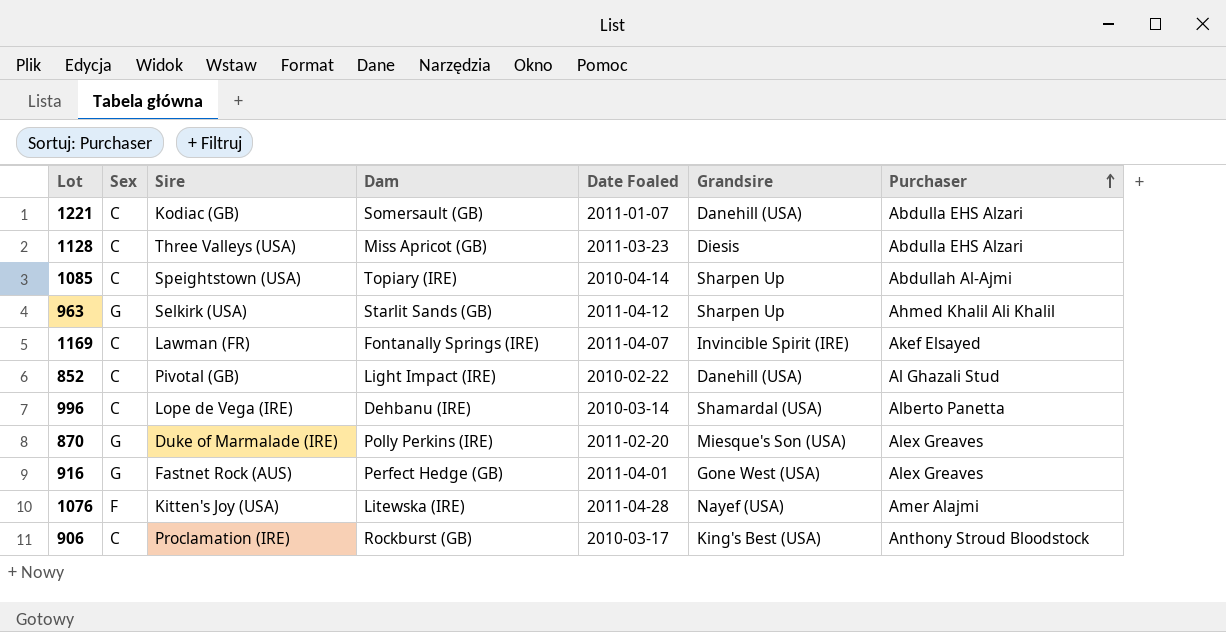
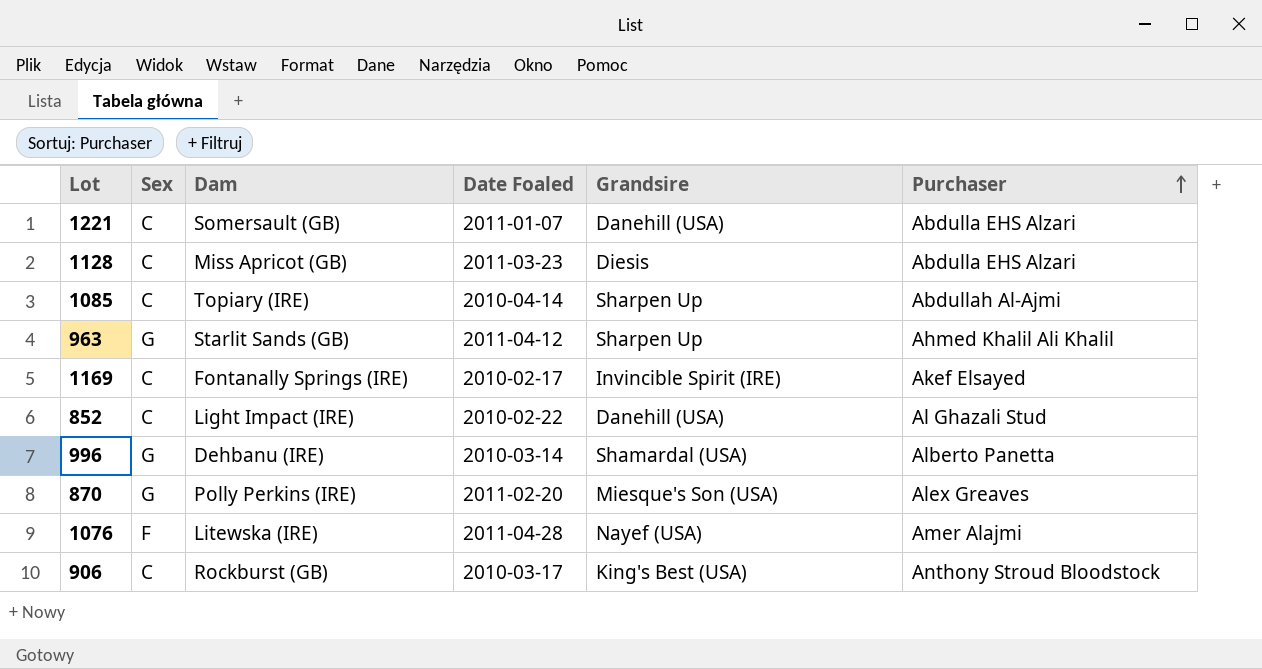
column Sire | position: 3 -> none
row 916: G | Fastnet Rock (AUS) | Perfect Hedge (GB) | 2011-04-01 | Gone West (USA) | Alex Greaves -> none
1169 | Date Foaled: 2011-04-07 -> 2010-02-17
996 | Sex: C -> G

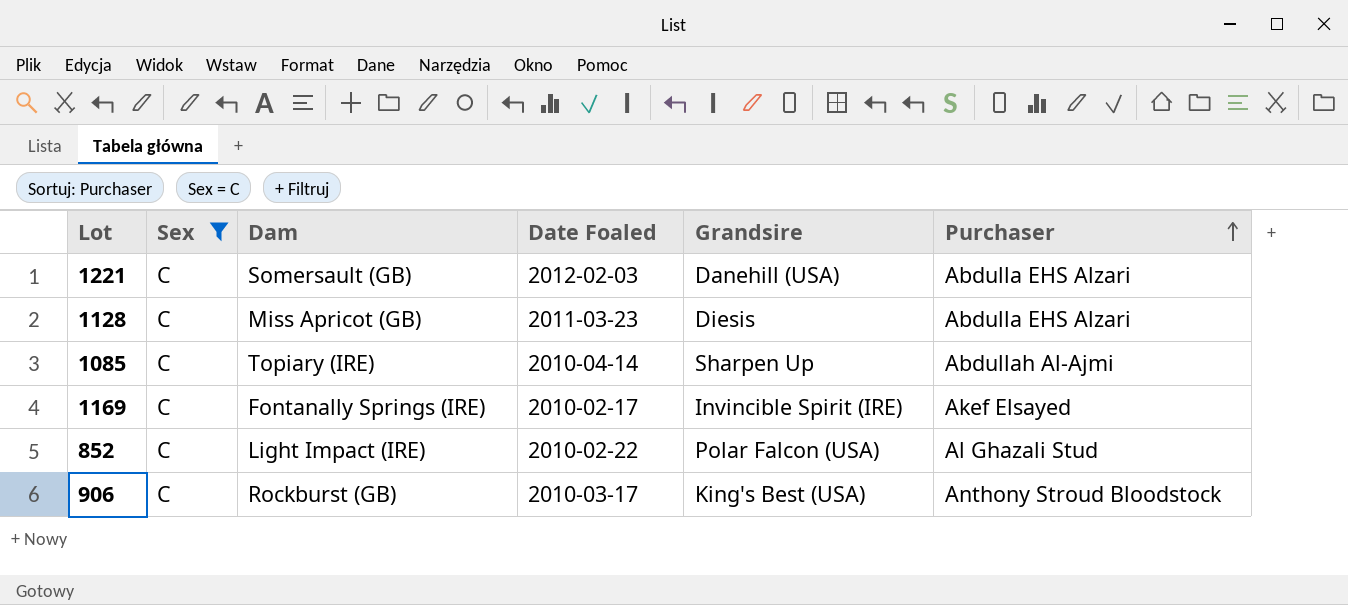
filter: none -> Sex = C
1221 | Date Foaled: 2011-01-07 -> 2012-02-03
852 | Grandsire: Danehill (USA) -> Polar Falcon (USA)

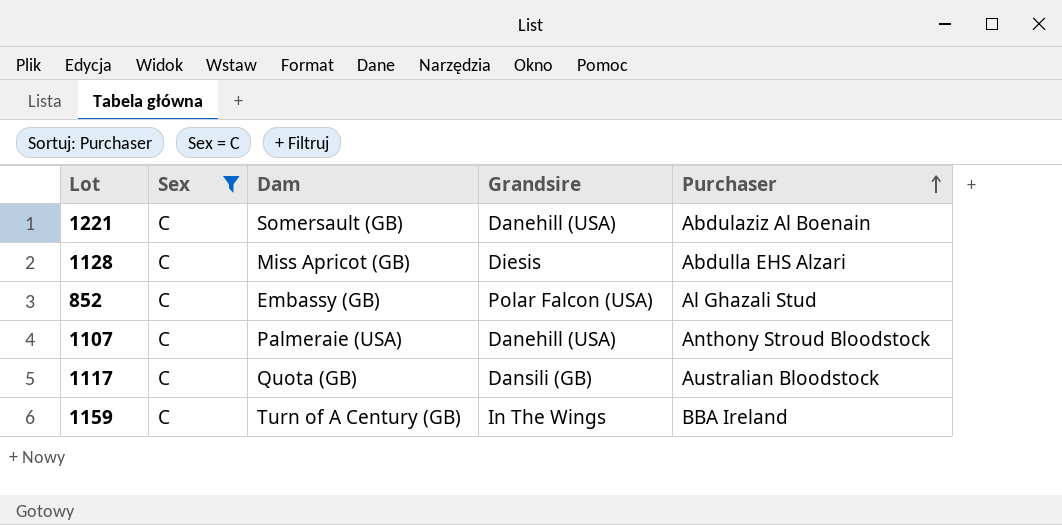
column Date Foaled | position: 4 -> none
row 1085: C | Topiary (IRE) | 2010-04-14 | Sharpen Up | Abdullah Al-Ajmi -> none
row 1169: C | Fontanally Springs (IRE) | 2010-02-17 | Invincible Spirit (IRE) | Akef Elsayed -> none
row 906: C | Rockburst (GB) | 2010-03-17 | King's Best (USA) | Anthony Stroud Bloodstock -> none
1221 | Purchaser: Abdulla EHS Alzari -> Abdulaziz Al Boenain
852 | Dam: Light Impact (IRE) -> Embassy (GB)
row 1107: none -> C | Palmeraie (USA) | Danehill (USA) | Anthony Stroud Bloodstock
row 1117: none -> C | Quota (GB) | Dansili (GB) | Australian Bloodstock
row 1159: none -> C | Turn of A Century (GB) | In The Wings | BBA Ireland

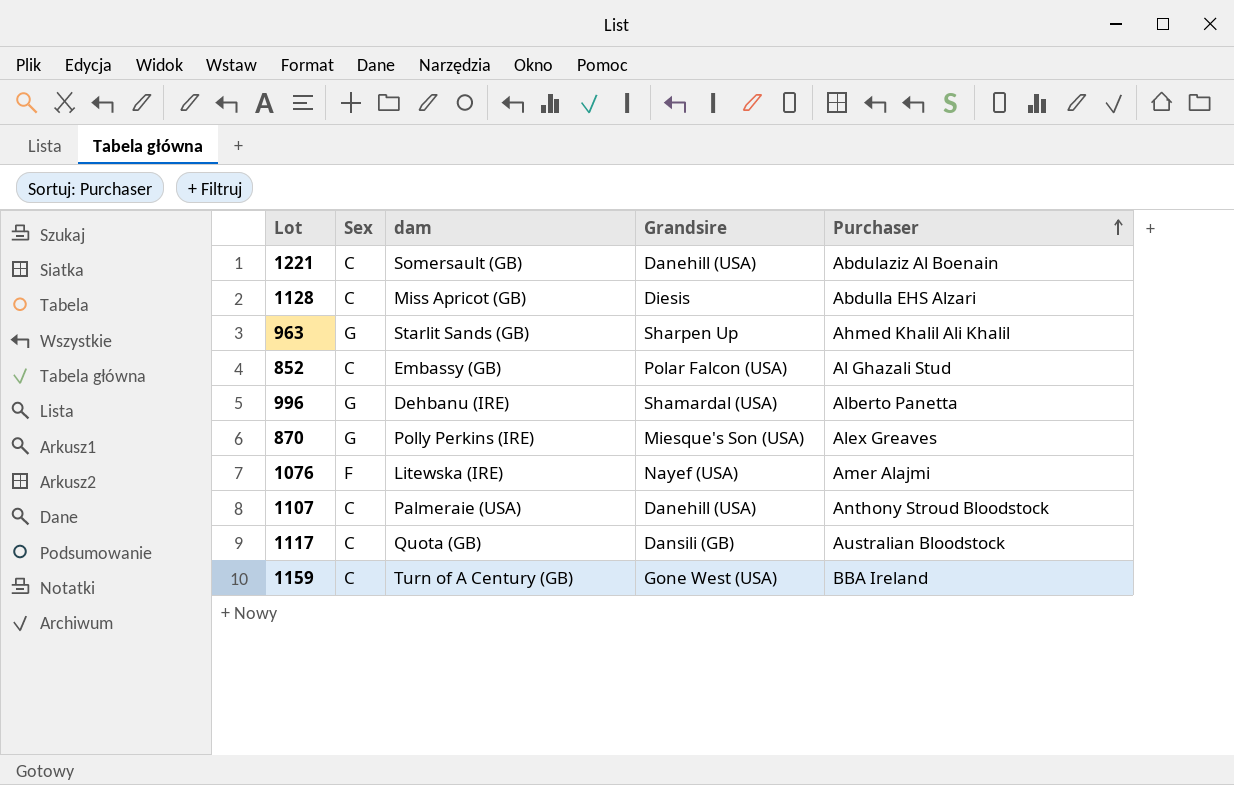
filter: Sex = C -> none
column name: Dam -> dam
1159 | Grandsire: In The Wings -> Gone West (USA)

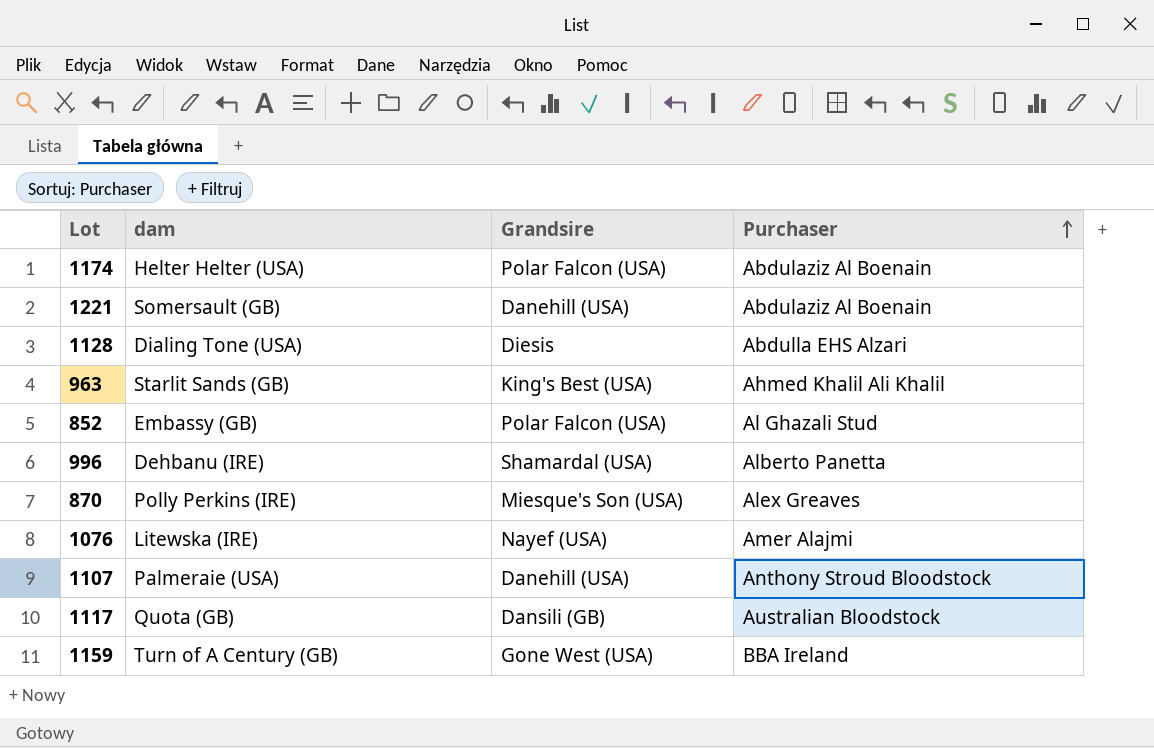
column Sex | position: 2 -> none
row 1174: none -> Helter Helter (USA) | Polar Falcon (USA) | Abdulaziz Al Boenain
1128 | dam: Miss Apricot (GB) -> Dialing Tone (USA)
963 | Grandsire: Sharpen Up -> King's Best (USA)

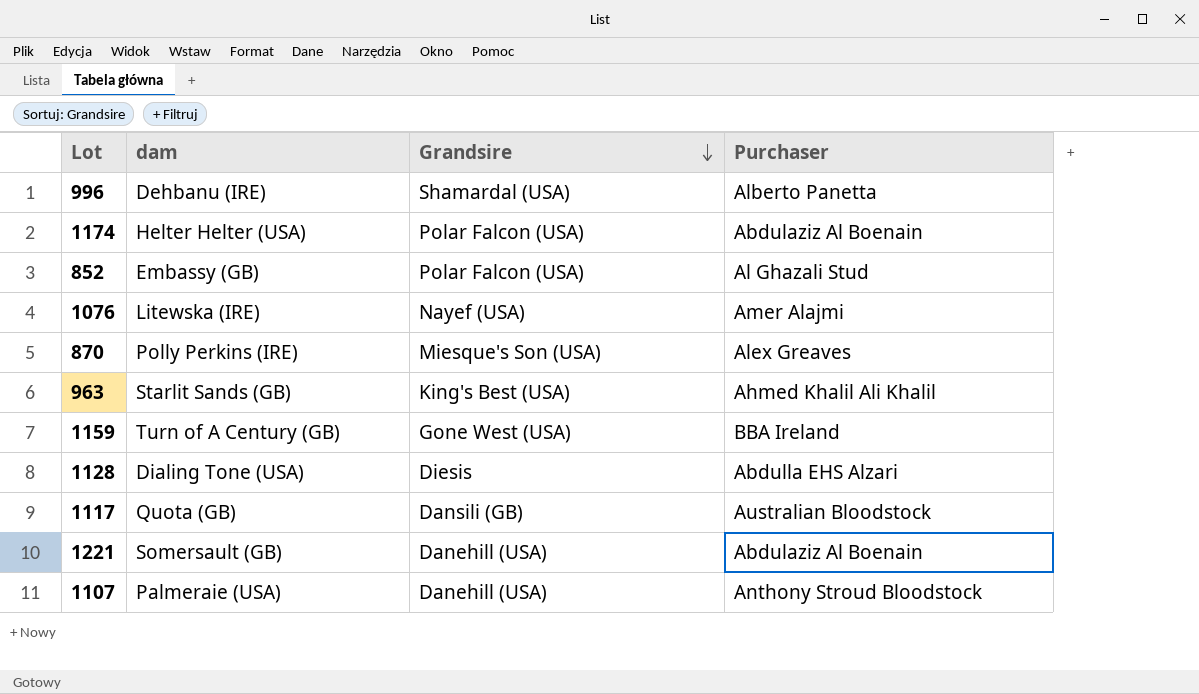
row order: Purchaser ascending -> Grandsire descending

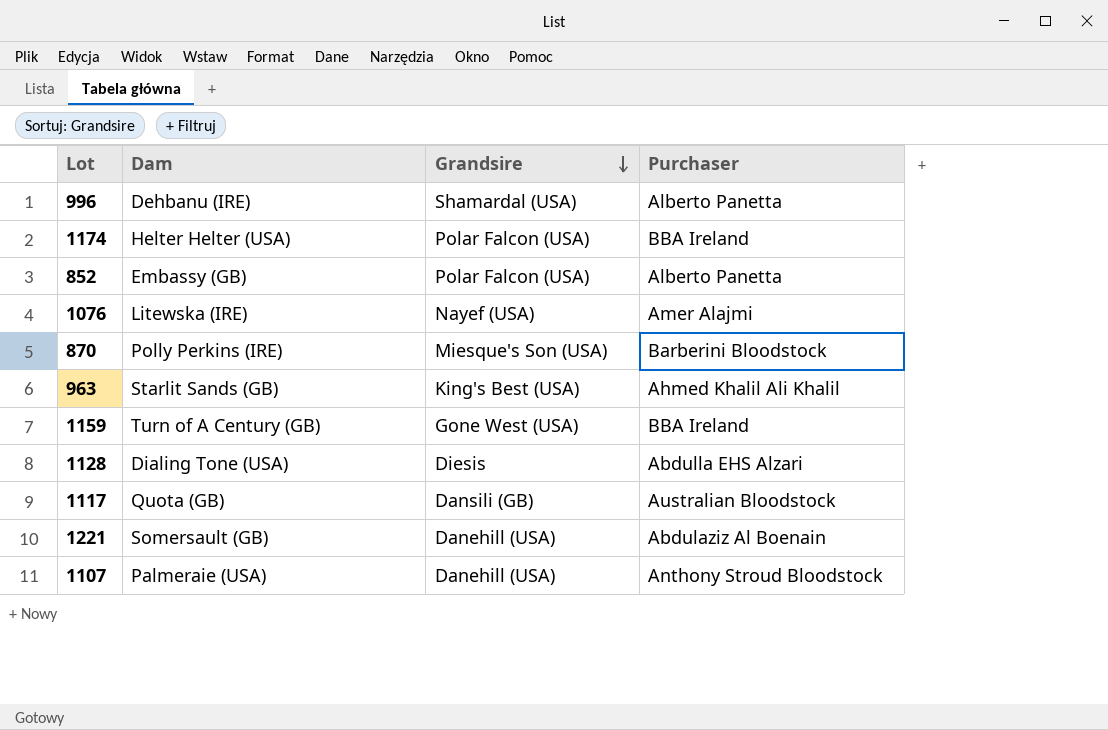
column name: dam -> Dam
1174 | Purchaser: Abdulaziz Al Boenain -> BBA Ireland
852 | Purchaser: Al Ghazali Stud -> Alberto Panetta
870 | Purchaser: Alex Greaves -> Barberini Bloodstock

